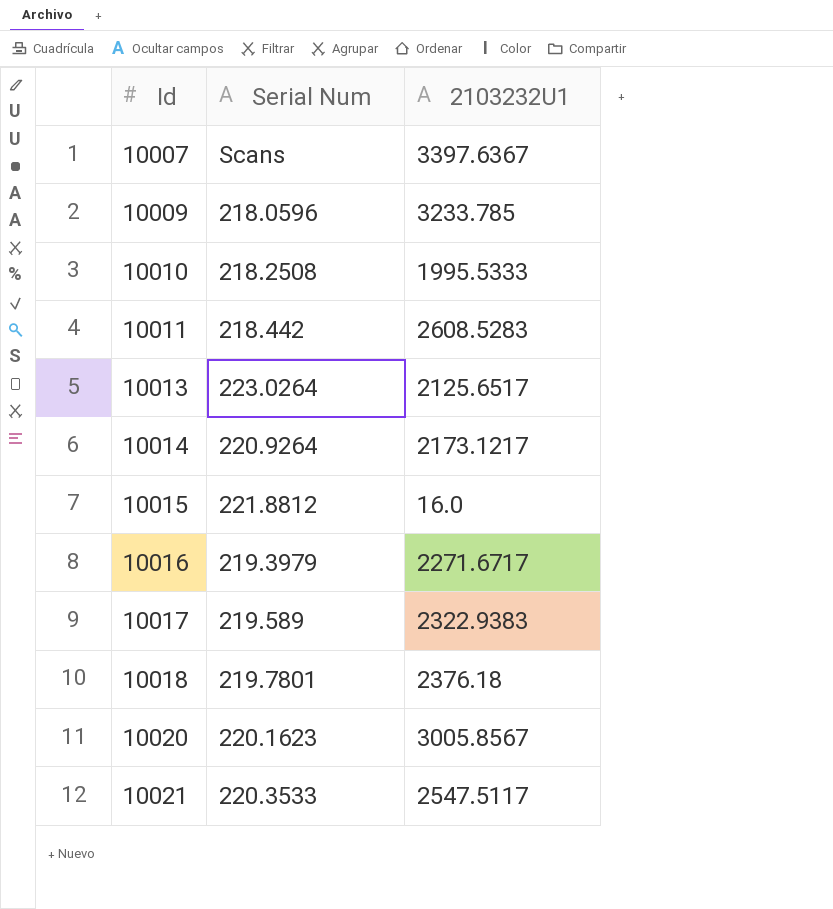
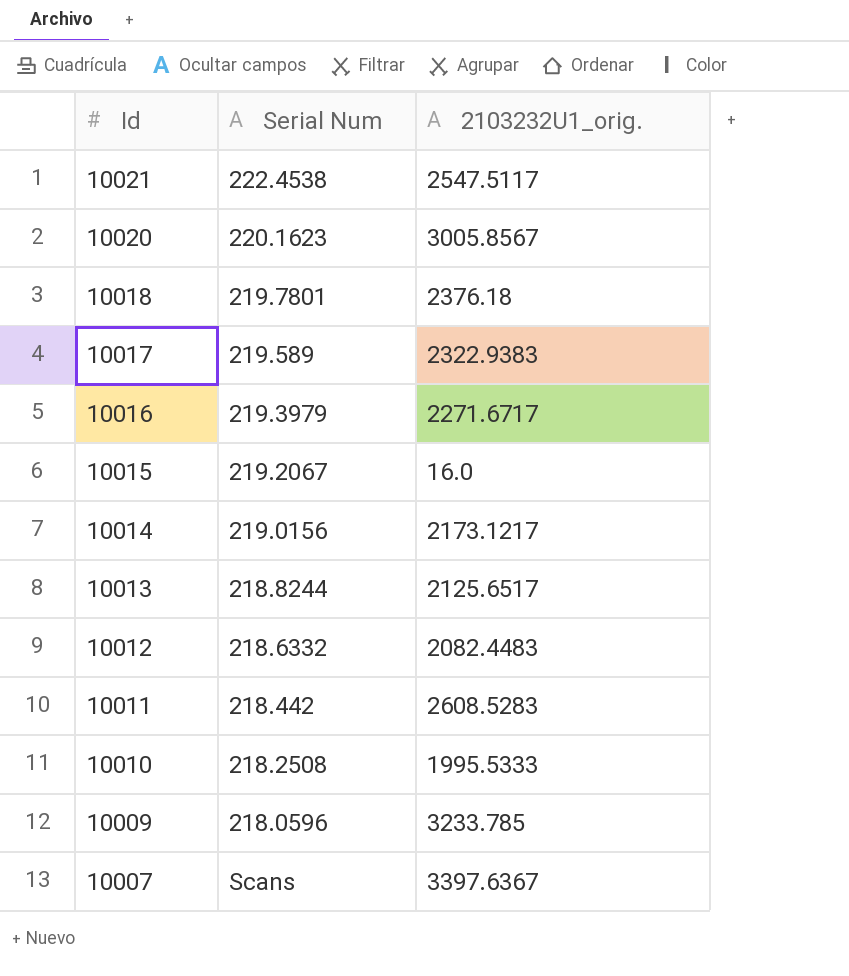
row order: Id ascending -> Id descending
column name: 2103232U1 -> 2103232U1_orig.
10021 | Serial Num: 220.3533 -> 222.4538
10015 | Serial Num: 221.8812 -> 219.2067
10014 | Serial Num: 220.9264 -> 219.0156
10013 | Serial Num: 223.0264 -> 218.8244
row 10012: none -> 218.6332 | 2082.4483

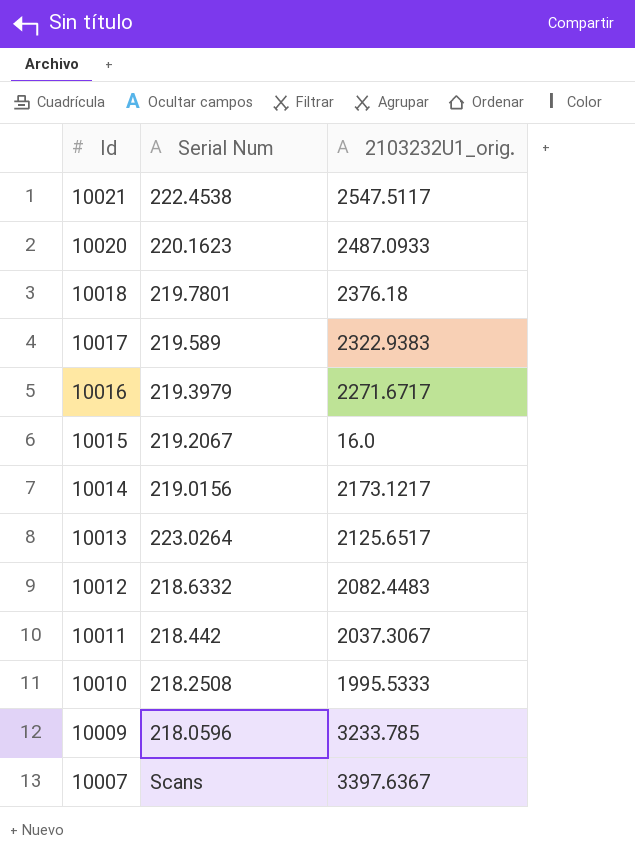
10020 | 2103232U1_orig.: 3005.8567 -> 2487.0933
10013 | Serial Num: 218.8244 -> 223.0264
10011 | 2103232U1_orig.: 2608.5283 -> 2037.3067

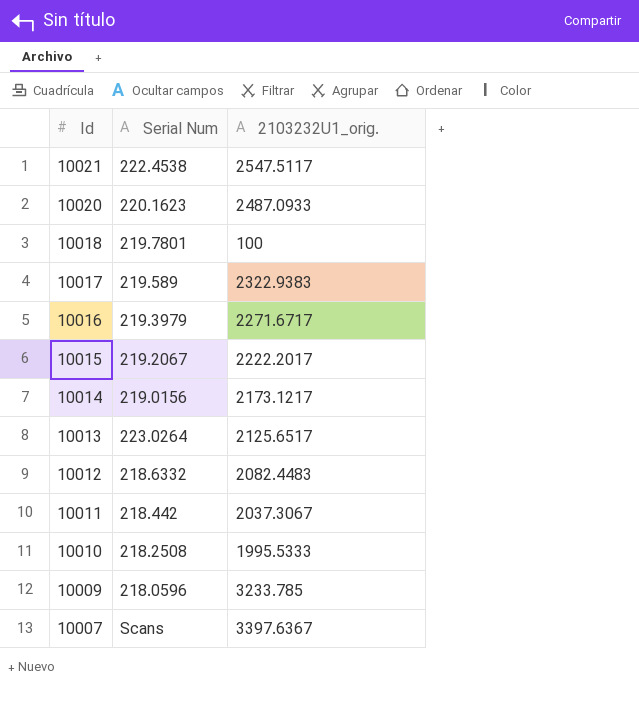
10018 | 2103232U1_orig.: 2376.18 -> 100
10015 | 2103232U1_orig.: 16.0 -> 2222.2017

